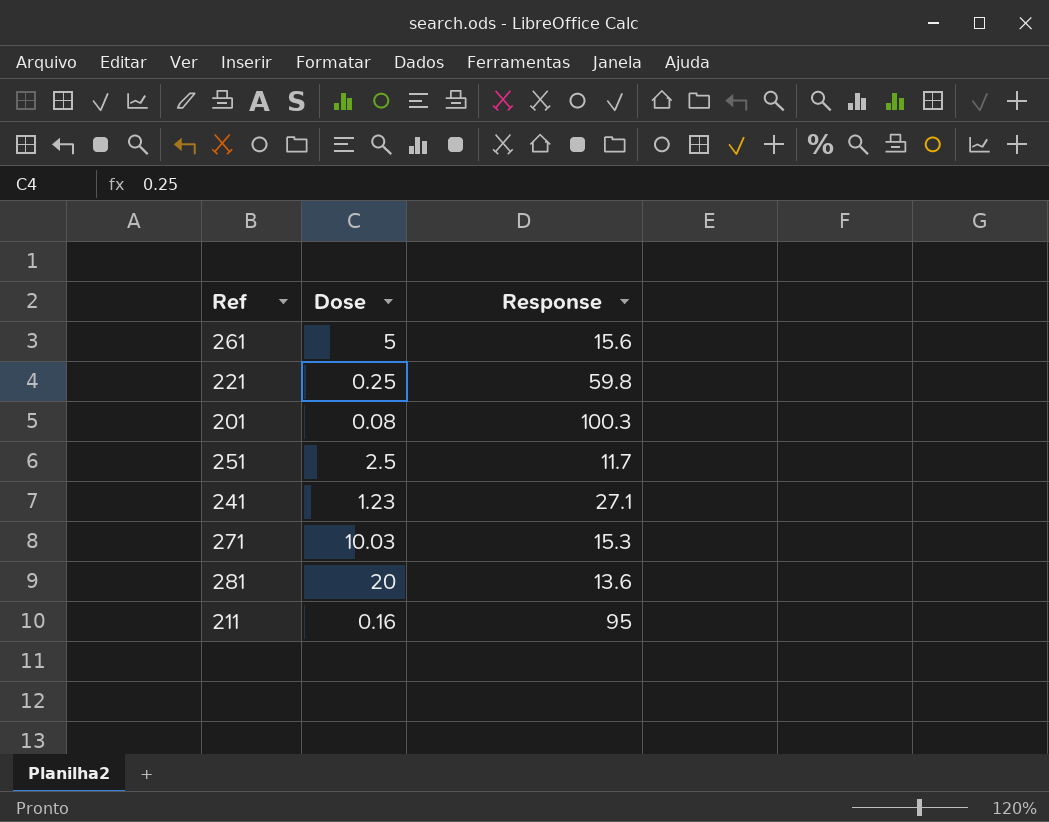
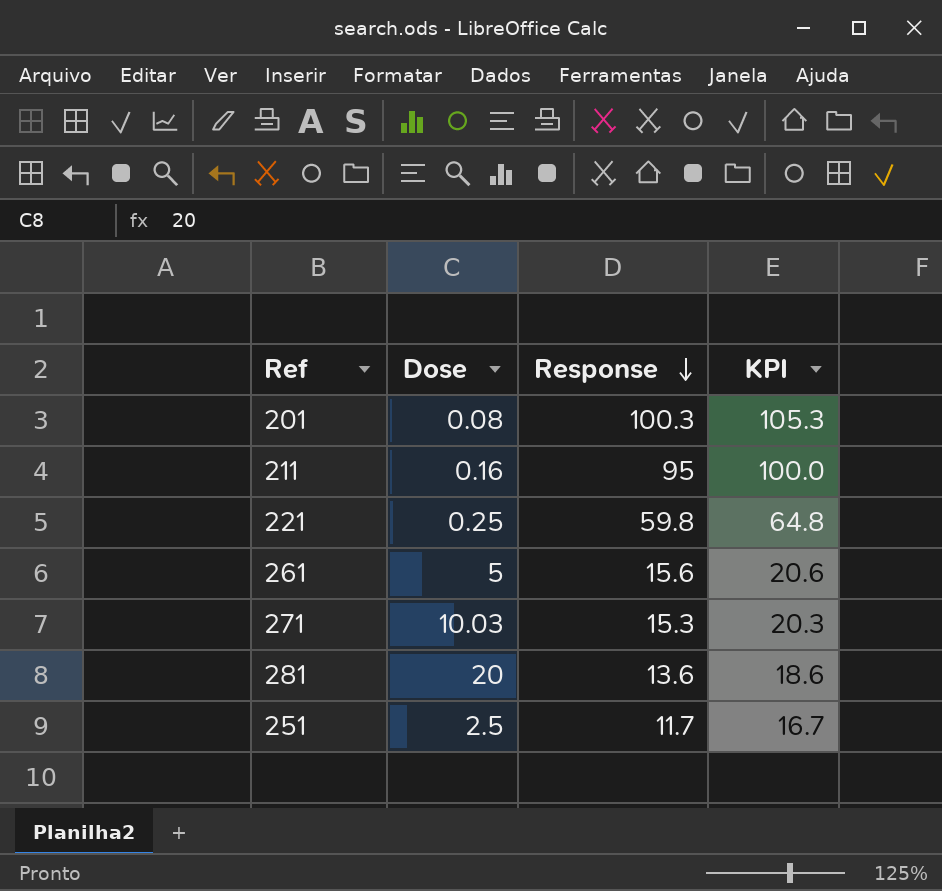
row order: none -> Response descending
column KPI | formula: none -> [Response] + 5
row 241: 1.23 | 27.1 -> none

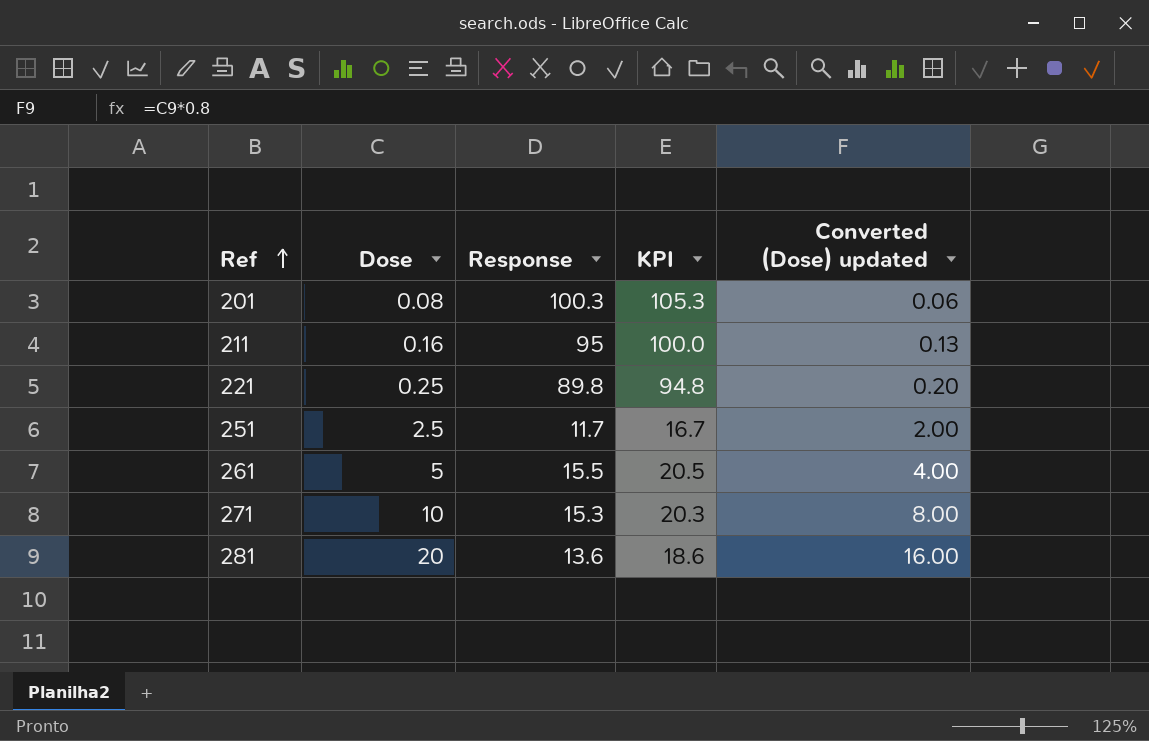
row order: Response descending -> Ref ascending
column Converted (Dose) updated | formula: none -> [Dose] * 0.8
221 | Response: 59.8 -> 89.8
221 | KPI: 64.8 -> 94.8
261 | Response: 15.6 -> 15.5
261 | KPI: 20.6 -> 20.5
271 | Dose: 10.03 -> 10

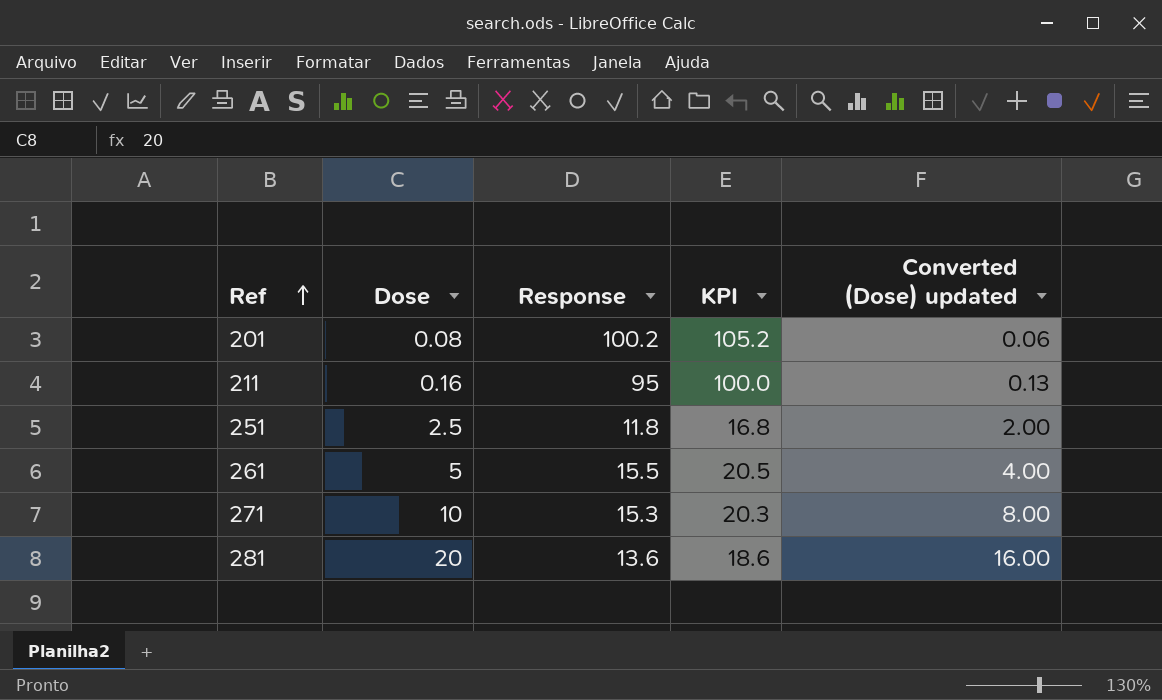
row 221: 0.25 | 89.8 | 94.8 | 0.20 -> none
201 | Response: 100.3 -> 100.2
201 | KPI: 105.3 -> 105.2
251 | Response: 11.7 -> 11.8
251 | KPI: 16.7 -> 16.8

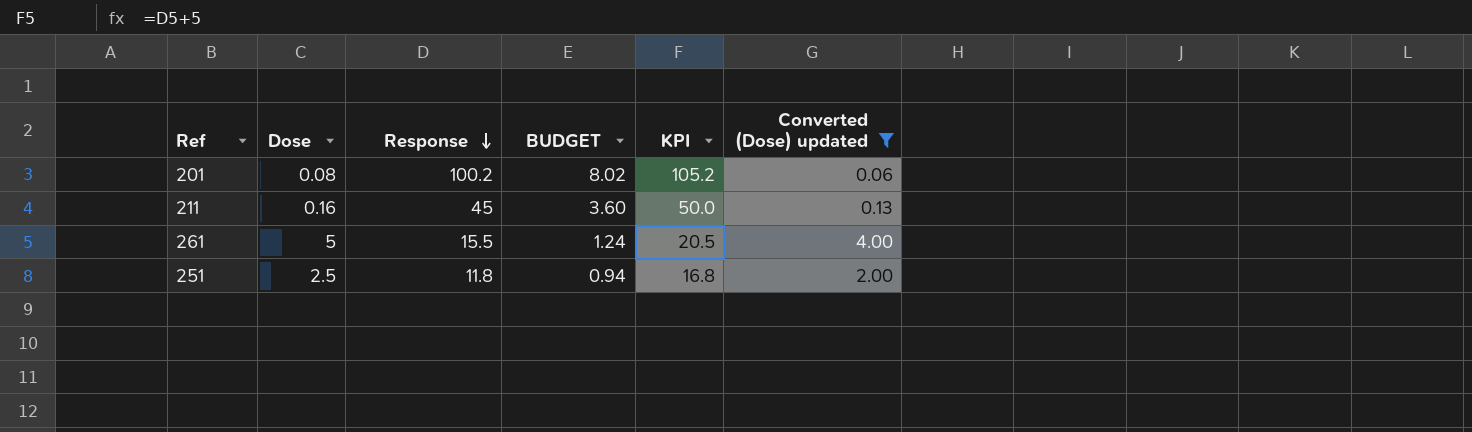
filter: none -> Converted (Dose) updated <= 4.00
row order: Ref ascending -> Response descending
column BUDGET | formula: none -> [Response] * 0.08
211 | Response: 95 -> 45
211 | KPI: 100.0 -> 50.0

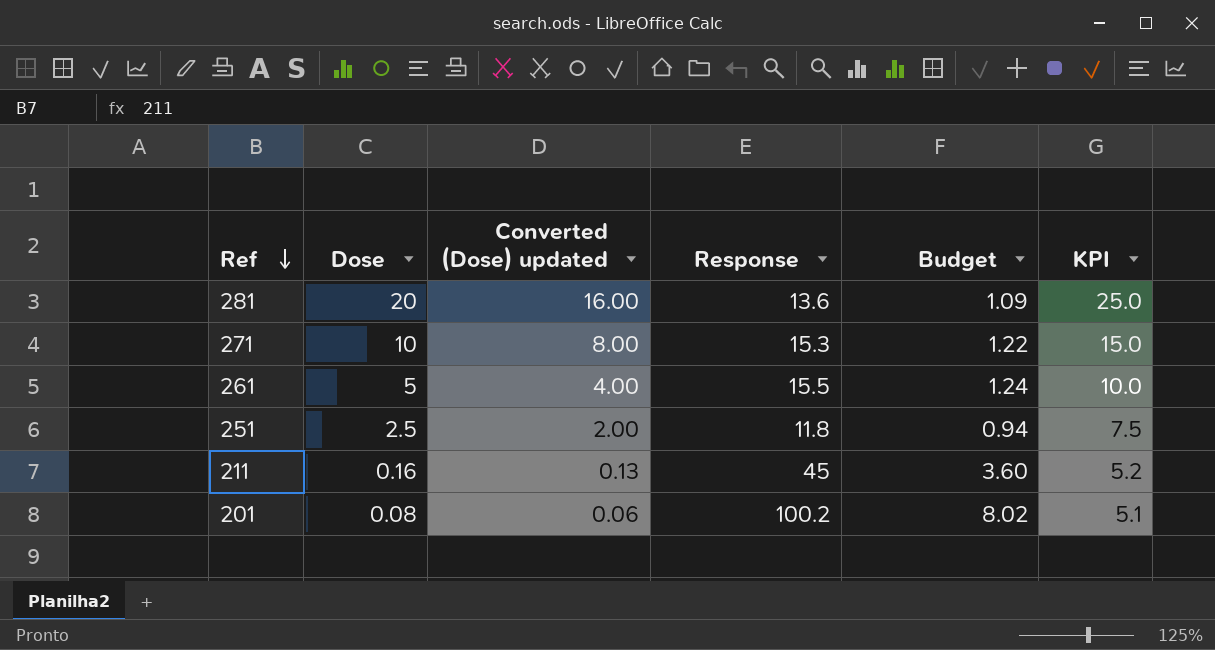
filter: Converted (Dose) updated <= 4.00 -> none
row order: Response descending -> Ref descending
column Converted (Dose) updated | position: 6 -> 3
column name: BUDGET -> Budget
column KPI | formula: [Response] + 5 -> [Dose] + 5

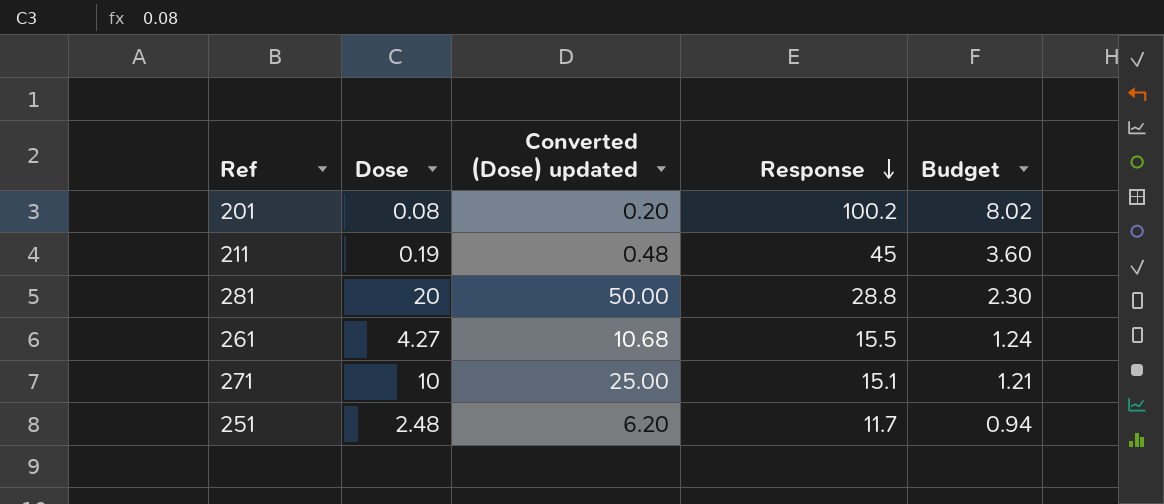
row order: Ref descending -> Response descending
column KPI | formula: [Dose] + 5 -> none
column Converted (Dose) updated | formula: [Dose] * 0.8 -> [Dose] * 2.5
211 | Dose: 0.16 -> 0.19
281 | Response: 13.6 -> 28.8
281 | Budget: 1.09 -> 2.30
261 | Dose: 5 -> 4.27
271 | Response: 15.3 -> 15.1
271 | Budget: 1.22 -> 1.21
251 | Dose: 2.5 -> 2.48
251 | Response: 11.8 -> 11.7

